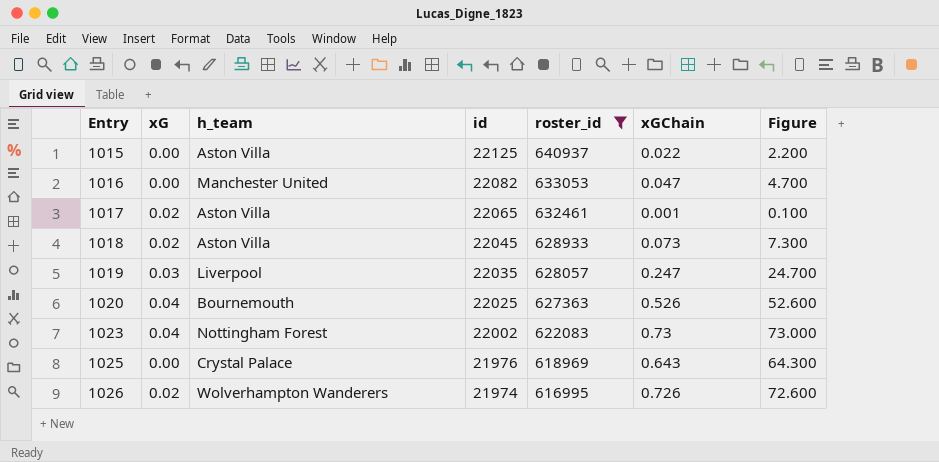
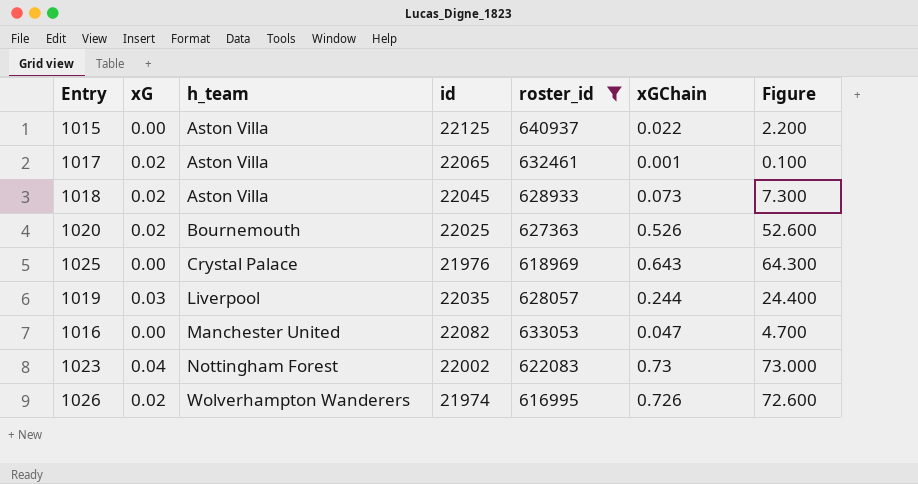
row order: Entry ascending -> h_team ascending
1020 | xG: 0.04 -> 0.02
1019 | xGChain: 0.247 -> 0.244
1019 | Figure: 24.700 -> 24.400

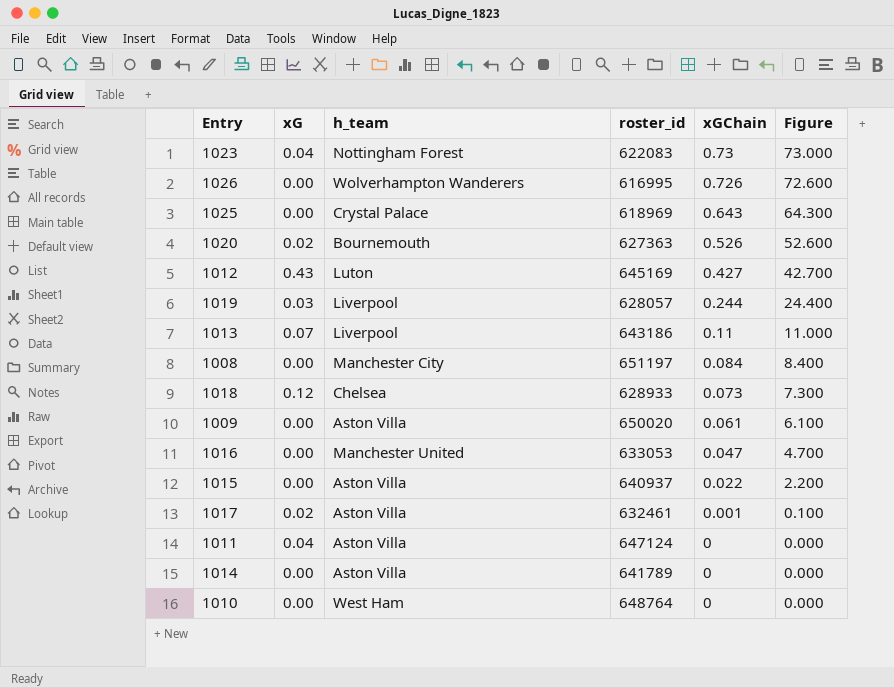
filter: roster_id <= 640937 -> none
row order: h_team ascending -> xGChain descending
column id | position: 4 -> none
1026 | xG: 0.02 -> 0.00
1018 | xG: 0.02 -> 0.12
1018 | h_team: Aston Villa -> Chelsea

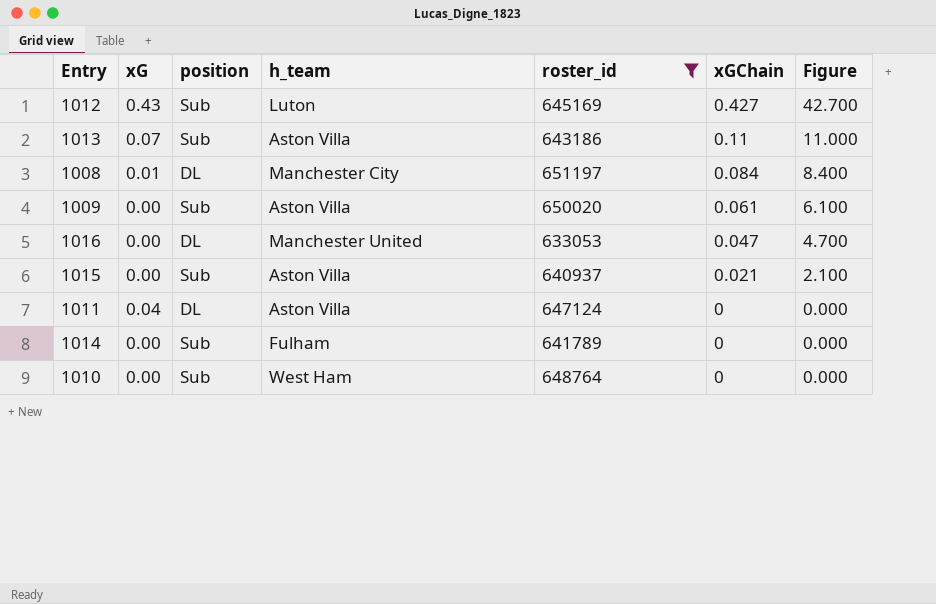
filter: none -> roster_id >= 633053
column position | position: none -> 3
1013 | h_team: Liverpool -> Aston Villa
1008 | xG: 0.00 -> 0.01
1015 | xGChain: 0.022 -> 0.021
1015 | Figure: 2.200 -> 2.100
1014 | h_team: Aston Villa -> Fulham

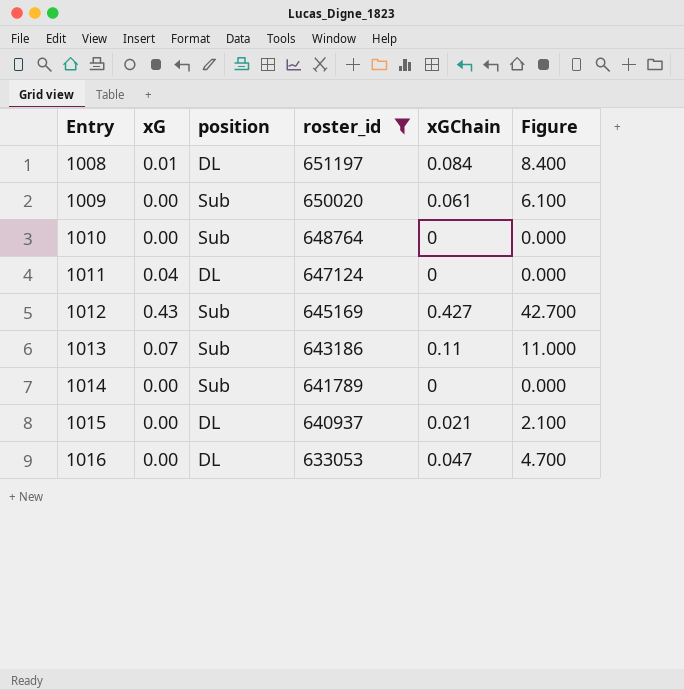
row order: xGChain descending -> Entry ascending
column h_team | position: 4 -> none
1015 | position: Sub -> DL

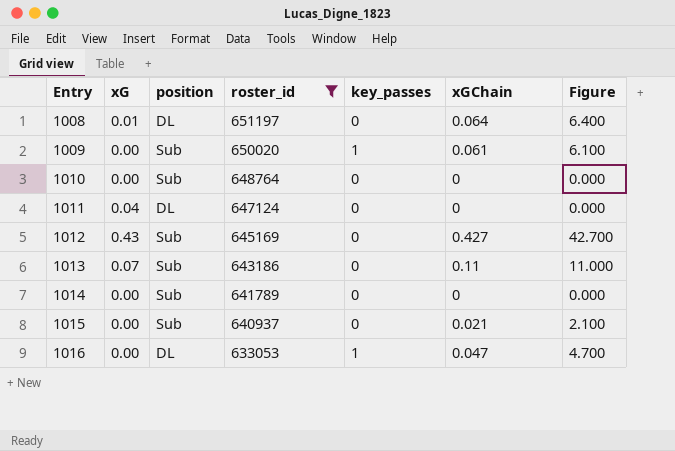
column key_passes | position: none -> 5
1008 | xGChain: 0.084 -> 0.064
1008 | Figure: 8.400 -> 6.400
1015 | position: DL -> Sub

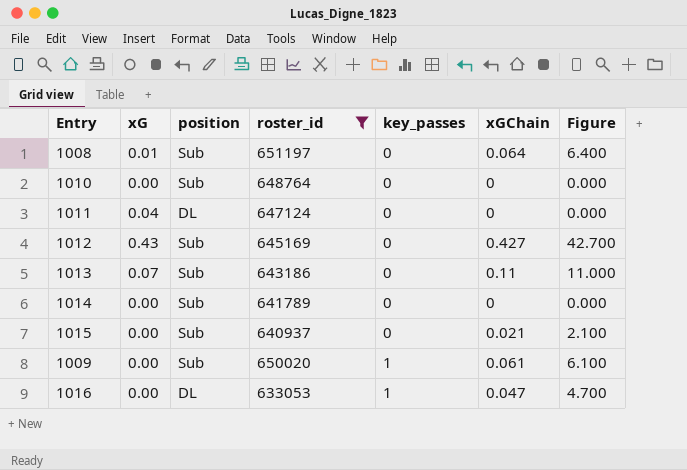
row order: Entry ascending -> key_passes ascending
1008 | position: DL -> Sub

